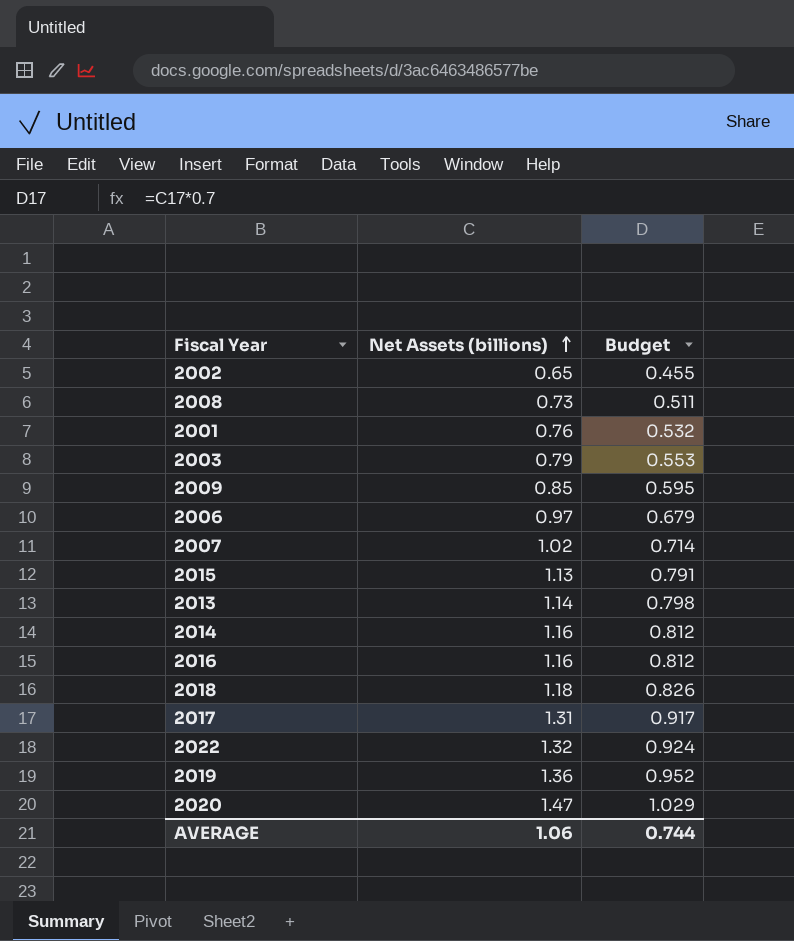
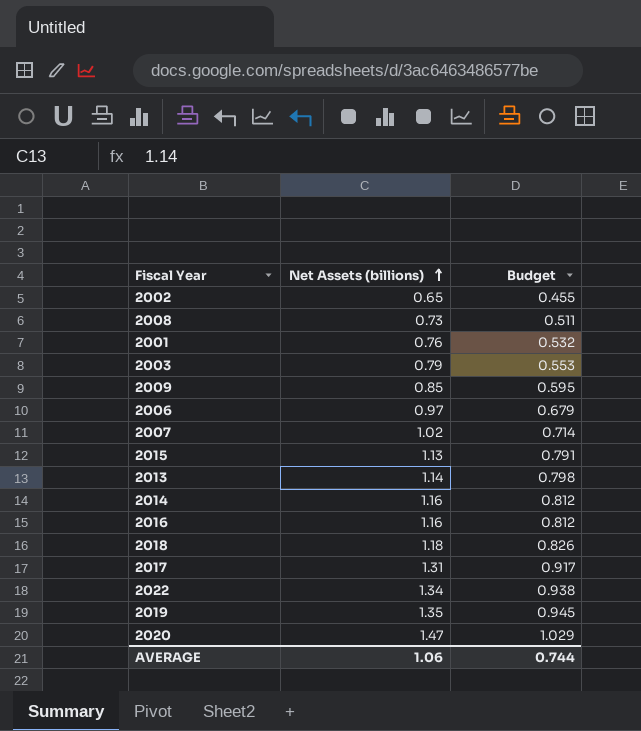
2022 | Net Assets (billions): 1.32 -> 1.34
2022 | Budget: 0.924 -> 0.938
2019 | Net Assets (billions): 1.36 -> 1.35
2019 | Budget: 0.952 -> 0.945

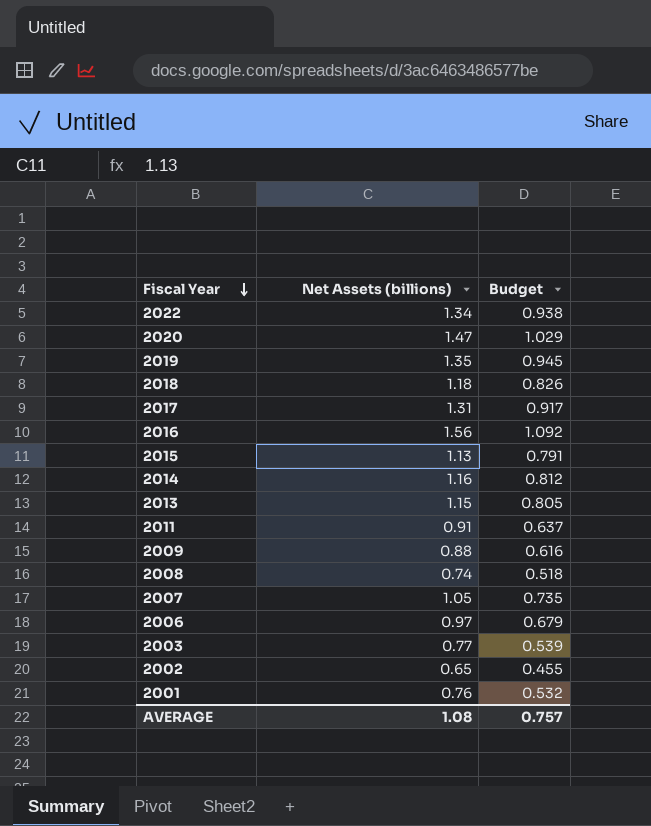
row order: Net Assets (billions) ascending -> Fiscal Year descending
2016 | Net Assets (billions): 1.16 -> 1.56
2016 | Budget: 0.812 -> 1.092
2013 | Net Assets (billions): 1.14 -> 1.15
2013 | Budget: 0.798 -> 0.805
row 2011: none -> 0.91 | 0.637
2009 | Net Assets (billions): 0.85 -> 0.88
2009 | Budget: 0.595 -> 0.616
2008 | Net Assets (billions): 0.73 -> 0.74
2008 | Budget: 0.511 -> 0.518
2007 | Net Assets (billions): 1.02 -> 1.05
2007 | Budget: 0.714 -> 0.735
2003 | Net Assets (billions): 0.79 -> 0.77
2003 | Budget: 0.553 -> 0.539
AVERAGE | Net Assets (billions): 1.06 -> 1.08
AVERAGE | Budget: 0.744 -> 0.757

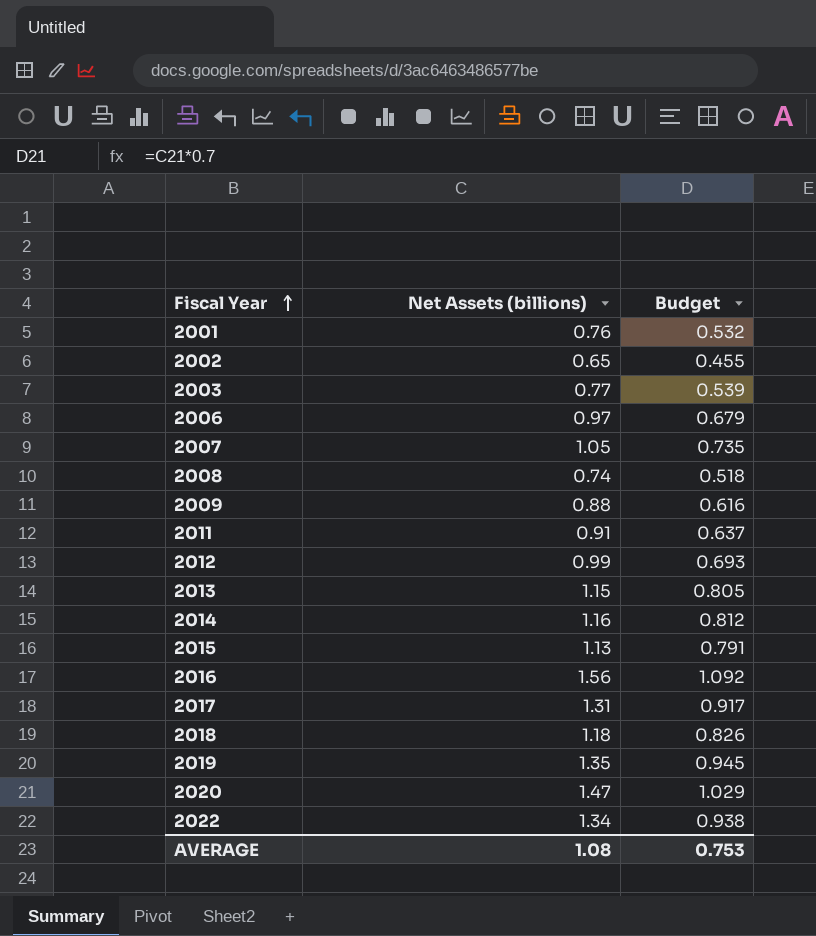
row order: Fiscal Year descending -> Fiscal Year ascending
row 2012: none -> 0.99 | 0.693
AVERAGE | Budget: 0.757 -> 0.753

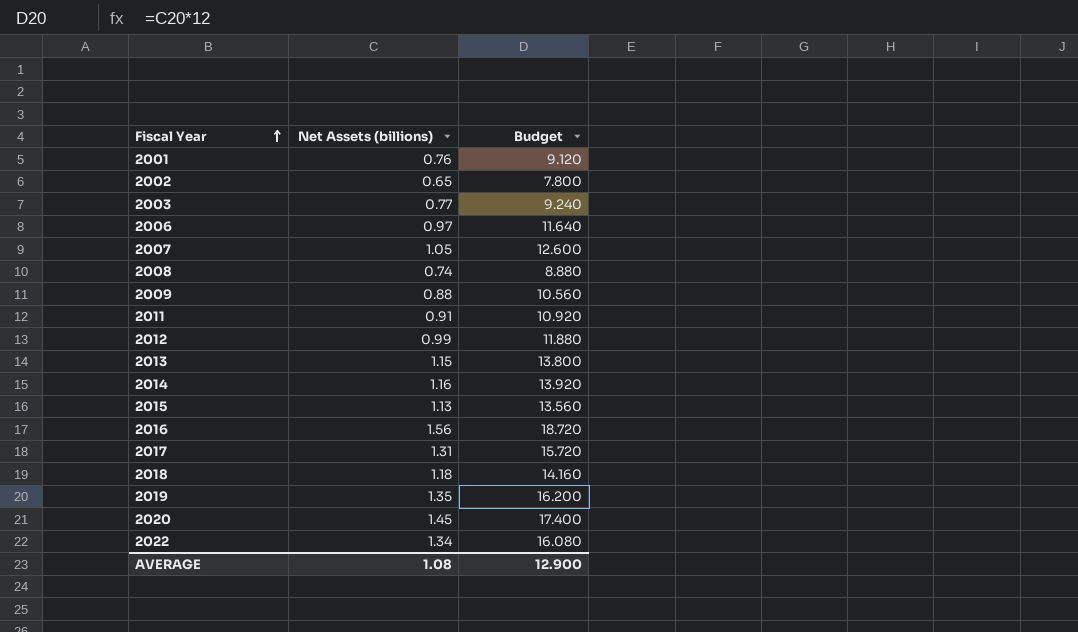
column Budget | formula: [Net Assets (billions)] * 0.7 -> [Net Assets (billions)] * 12
2020 | Net Assets (billions): 1.47 -> 1.45
AVERAGE | Budget: 0.753 -> 12.900

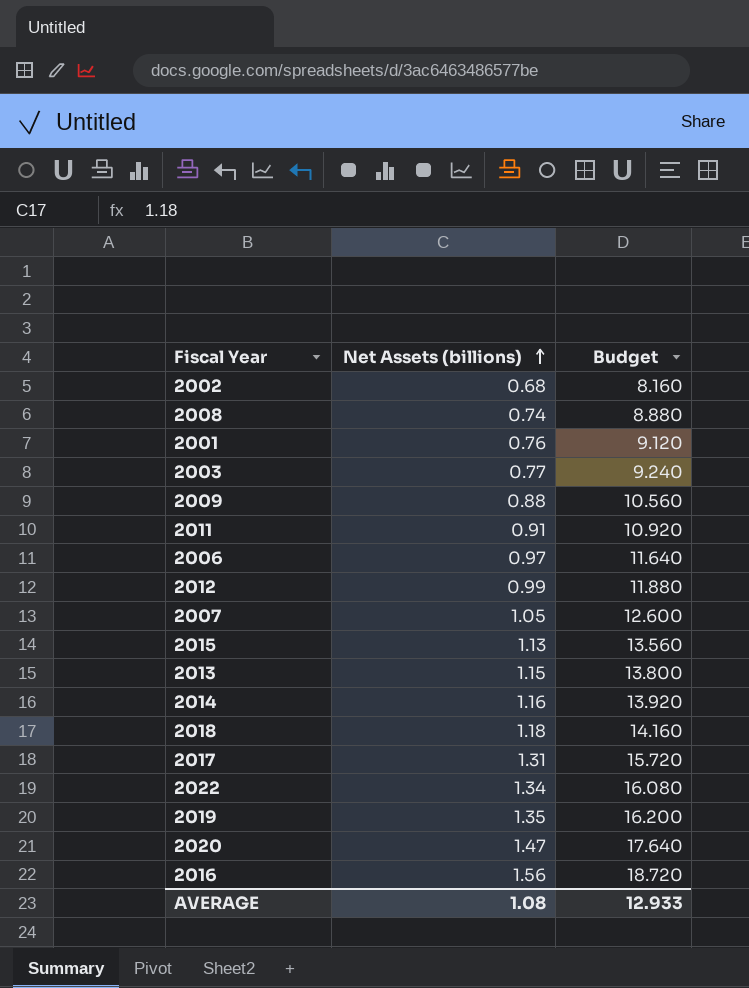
row order: Fiscal Year ascending -> Net Assets (billions) ascending
2002 | Net Assets (billions): 0.65 -> 0.68
2002 | Budget: 7.800 -> 8.160
2020 | Net Assets (billions): 1.45 -> 1.47
2020 | Budget: 17.400 -> 17.640
AVERAGE | Budget: 12.900 -> 12.933

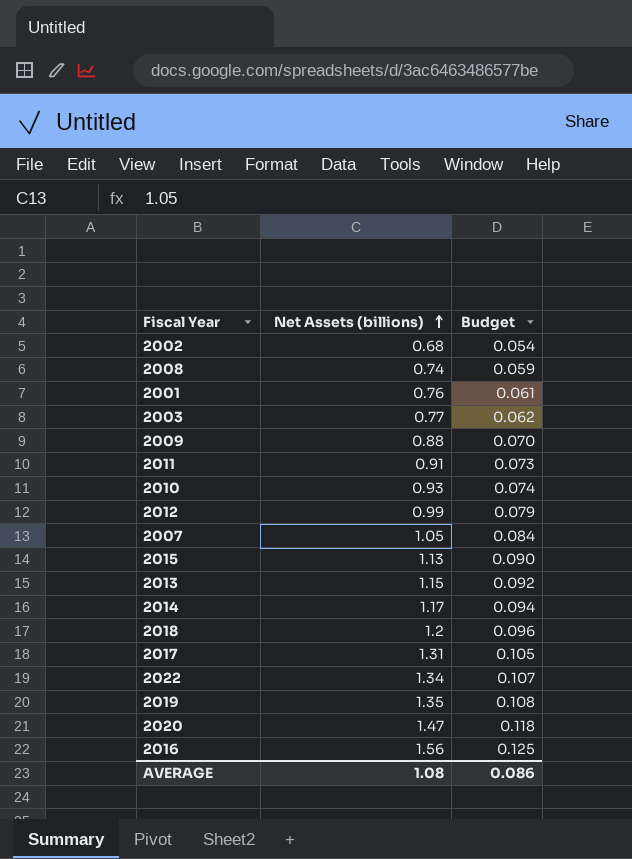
column Budget | formula: [Net Assets (billions)] * 12 -> [Net Assets (billions)] * 0.08
row 2006: 0.97 | 11.640 -> none
row 2010: none -> 0.93 | 0.074
2014 | Net Assets (billions): 1.16 -> 1.17
2018 | Net Assets (billions): 1.18 -> 1.2
AVERAGE | Budget: 12.933 -> 0.086

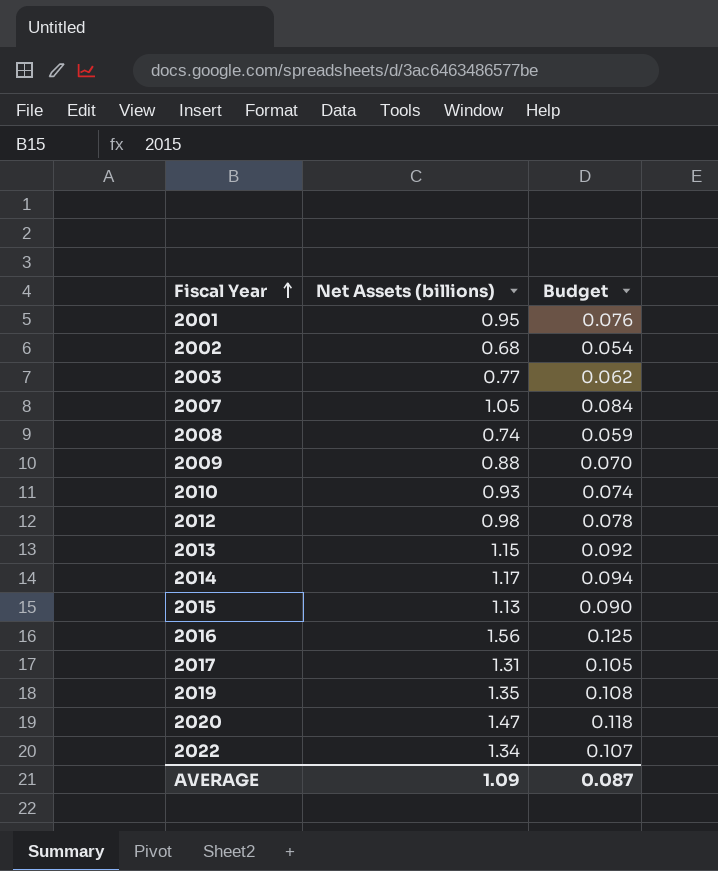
row order: Net Assets (billions) ascending -> Fiscal Year ascending
row 2011: 0.91 | 0.073 -> none
row 2018: 1.2 | 0.096 -> none
2001 | Net Assets (billions): 0.76 -> 0.95
2001 | Budget: 0.061 -> 0.076
2012 | Net Assets (billions): 0.99 -> 0.98
2012 | Budget: 0.079 -> 0.078
AVERAGE | Net Assets (billions): 1.08 -> 1.09
AVERAGE | Budget: 0.086 -> 0.087

